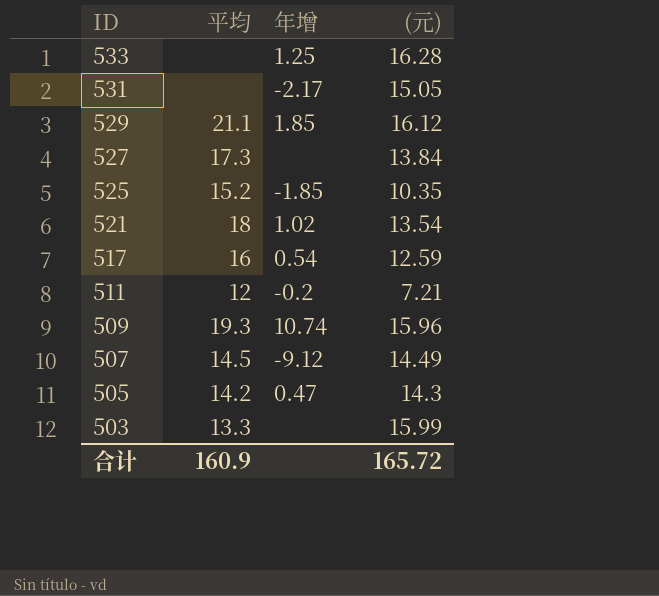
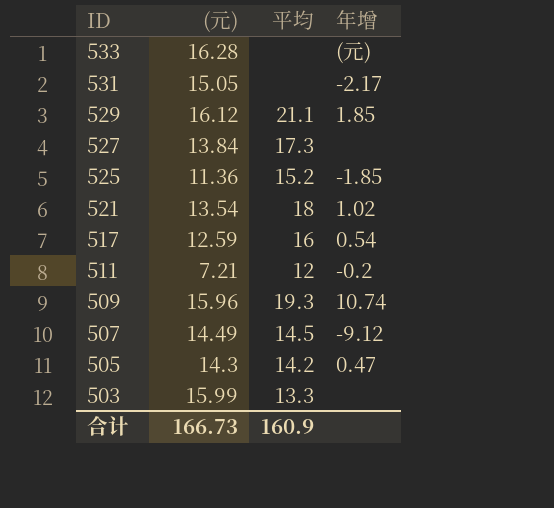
column (元) | position: 4 -> 2
533 | 年增: 1.25 -> (元)
525 | (元): 10.35 -> 11.36
合计 | (元): 165.72 -> 166.73

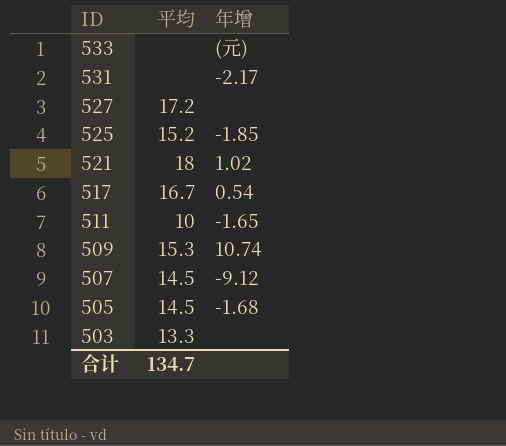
column (元) | position: 2 -> none
row 529: 16.12 | 21.1 | 1.85 -> none
527 | 平均: 17.3 -> 17.2
517 | 平均: 16 -> 16.7
511 | 平均: 12 -> 10
511 | 年增: -0.2 -> -1.65
509 | 平均: 19.3 -> 15.3
505 | 平均: 14.2 -> 14.5
505 | 年增: 0.47 -> -1.68
合计 | 平均: 160.9 -> 134.7

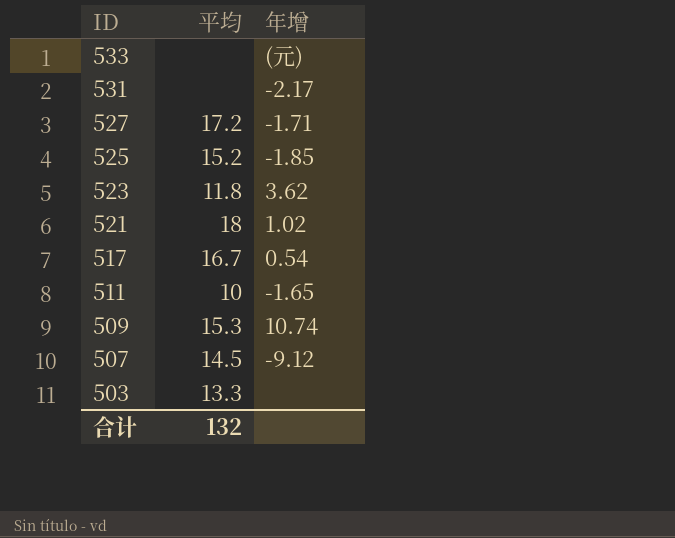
row 505: 14.5 | -1.68 -> none
527 | 年增: none -> -1.71
row 523: none -> 11.8 | 3.62
合计 | 平均: 134.7 -> 132

